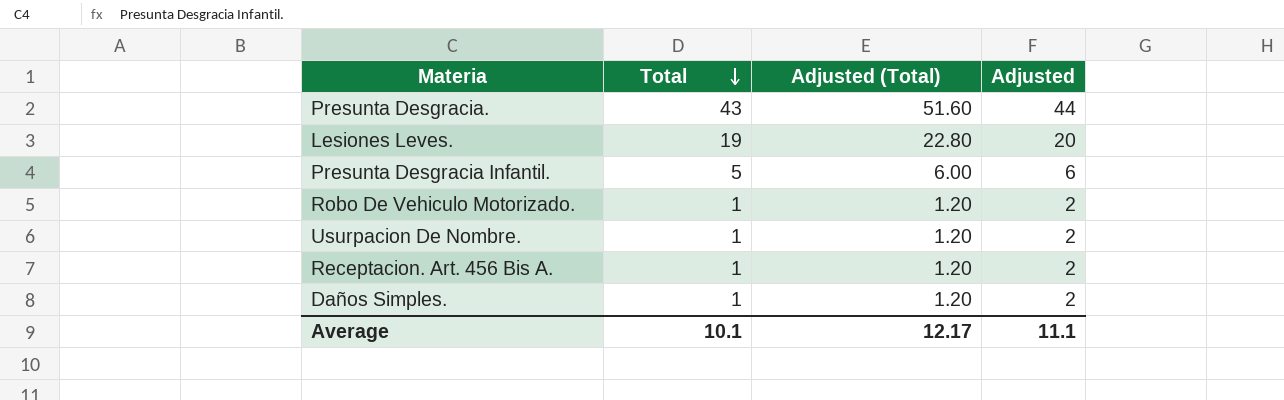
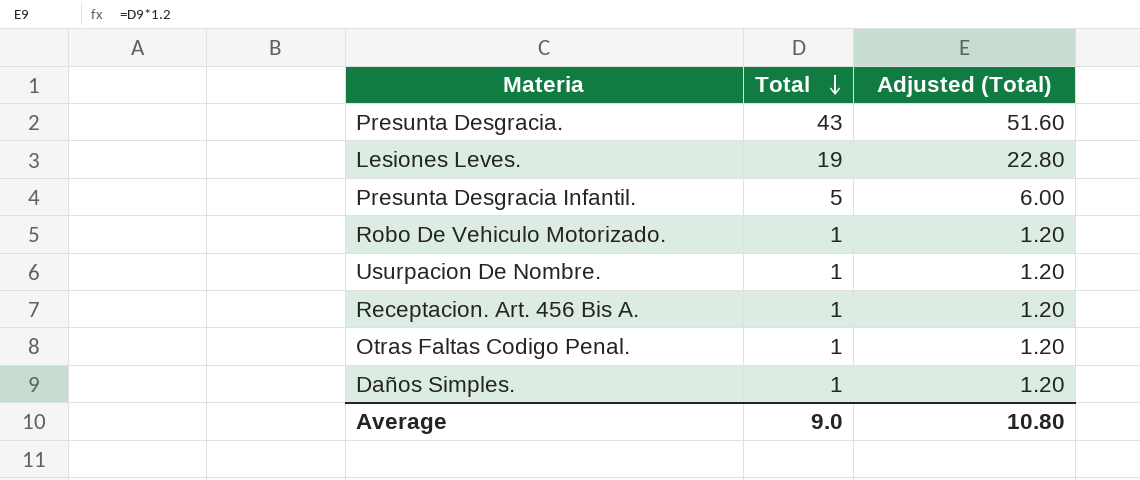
column Adjusted | formula: [Total] + 1 -> none
row Otras Faltas Codigo Penal.: none -> 1 | 1.20
Average | Total: 10.1 -> 9.0
Average | Adjusted (Total): 12.17 -> 10.80

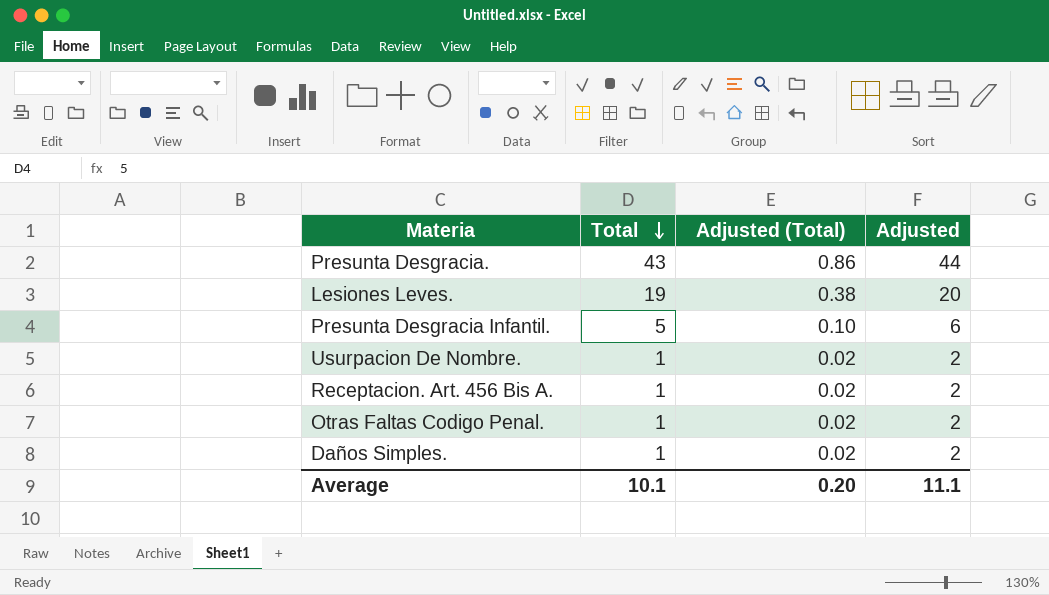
column Adjusted (Total) | formula: [Total] * 1.2 -> [Total] * 0.02
column Adjusted | formula: none -> [Total] + 1
row Robo De Vehiculo Motorizado.: 1 | 1.20 -> none
Average | Total: 9.0 -> 10.1
Average | Adjusted (Total): 10.80 -> 0.20

